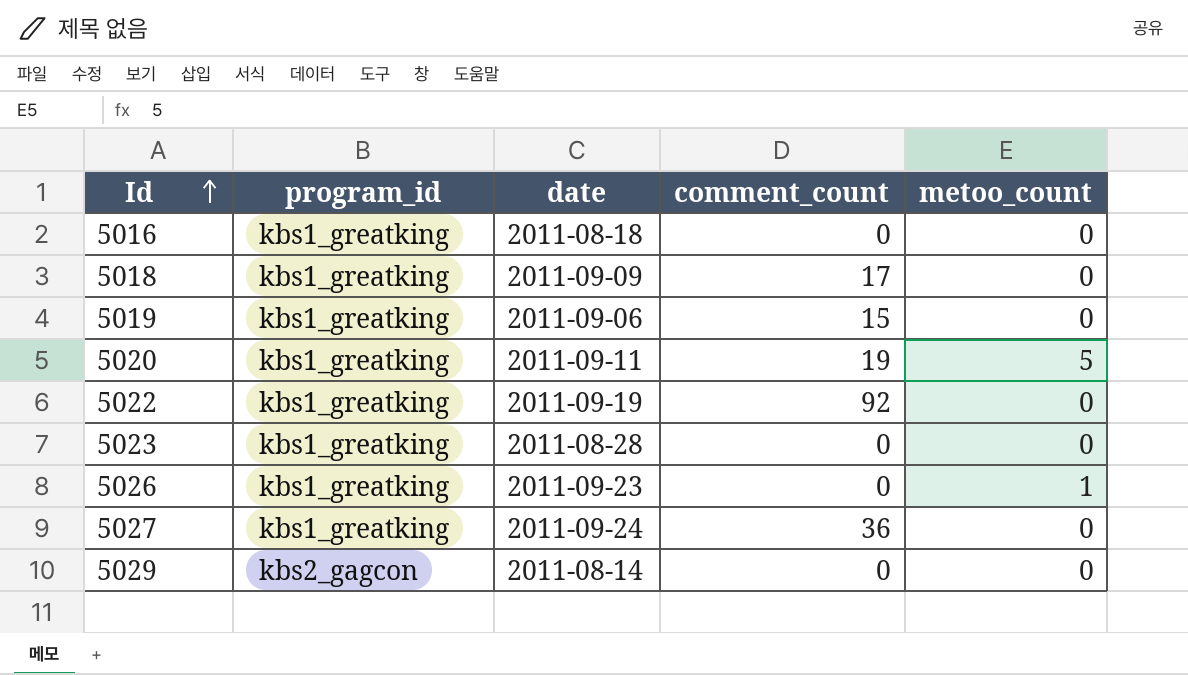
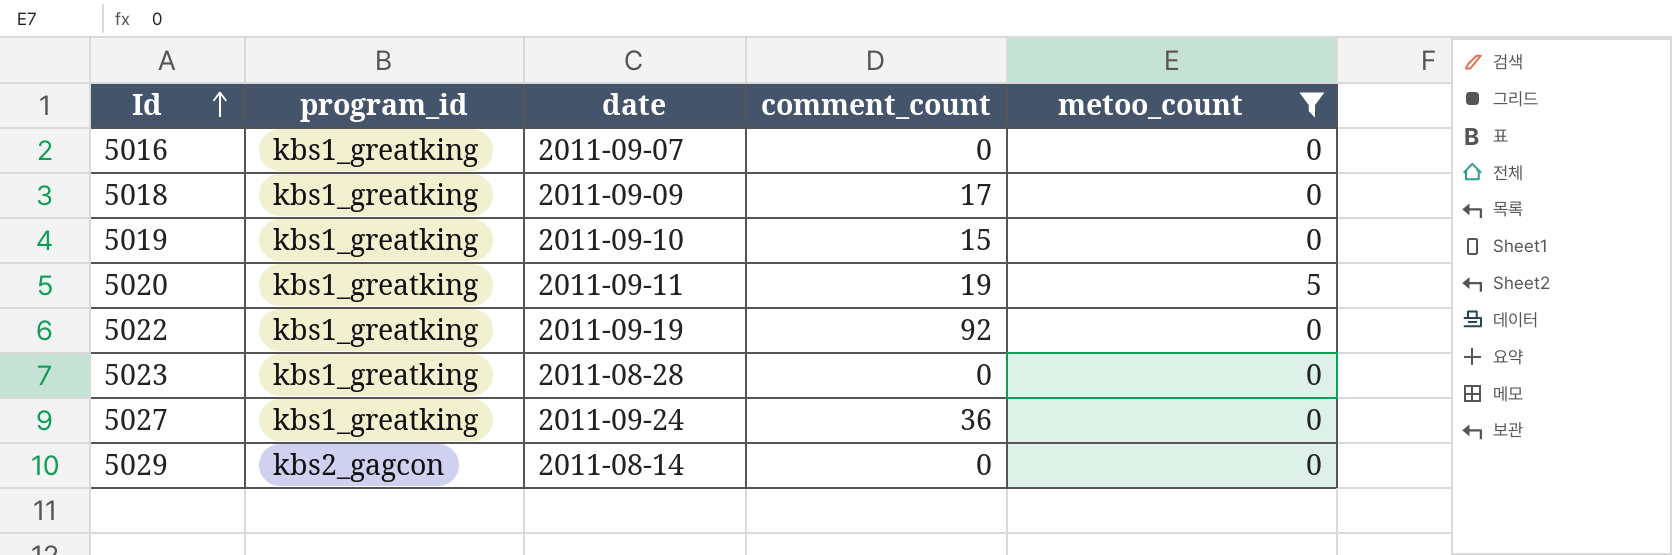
filter: none -> metoo_count != 1
5016 | date: 2011-08-18 -> 2011-09-07
5019 | date: 2011-09-06 -> 2011-09-10

